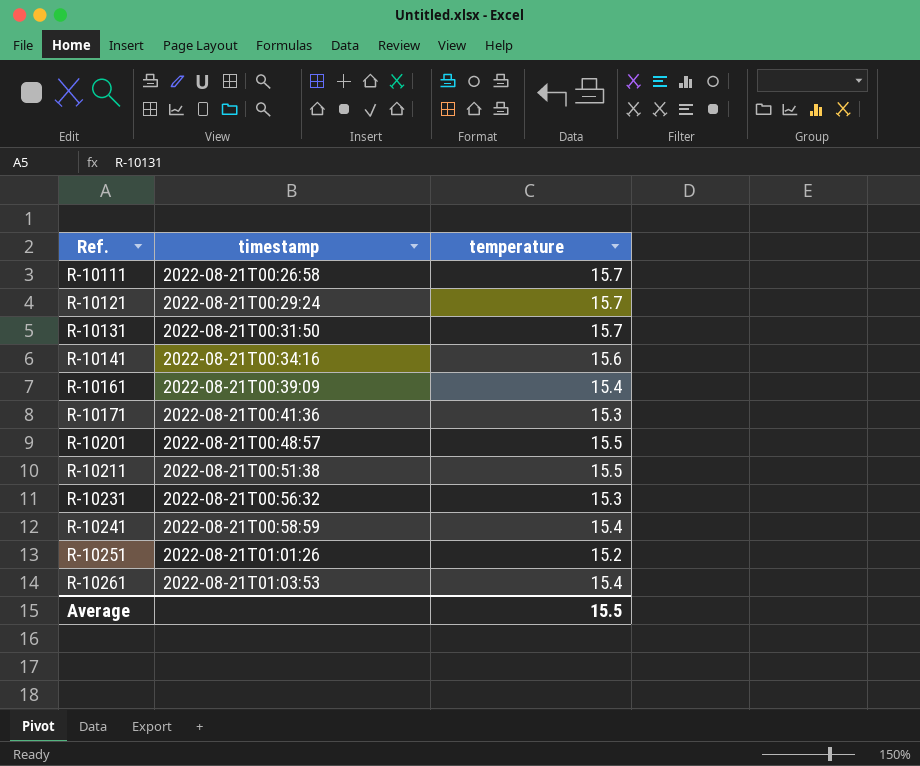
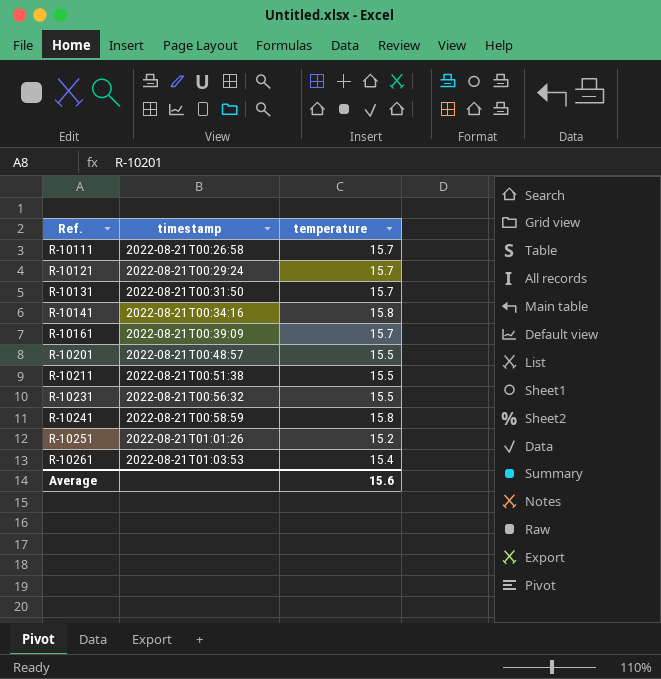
row R-10171: 2022-08-21T00:41:36 | 15.3 -> none
R-10141 | temperature: 15.6 -> 15.8
R-10161 | temperature: 15.4 -> 15.7
R-10231 | temperature: 15.3 -> 15.5
R-10241 | temperature: 15.4 -> 15.8
Average | temperature: 15.5 -> 15.6

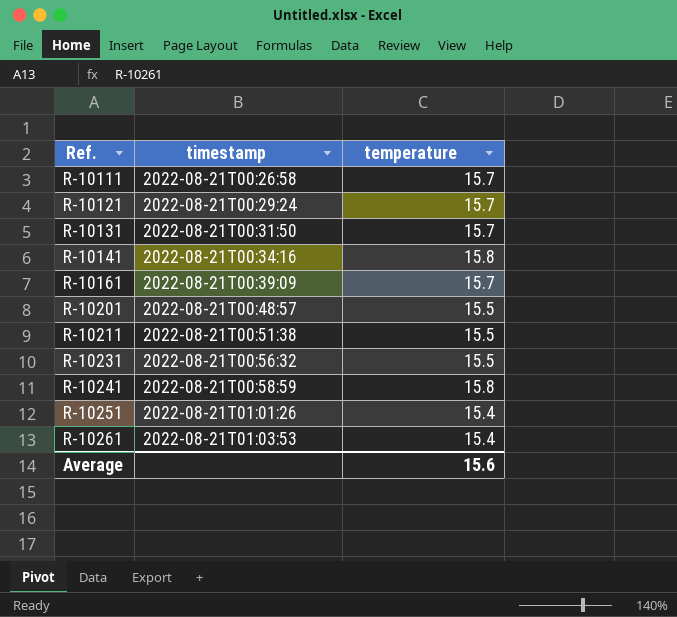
R-10251 | temperature: 15.2 -> 15.4

